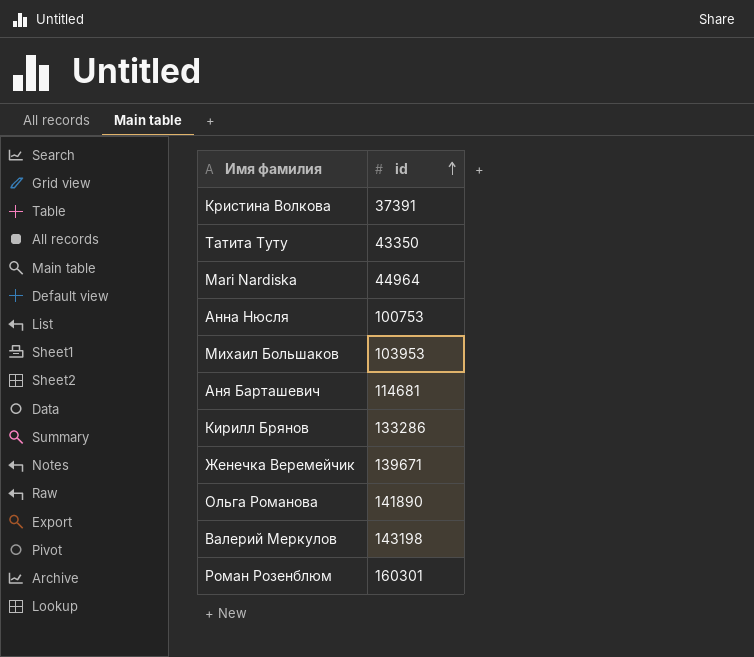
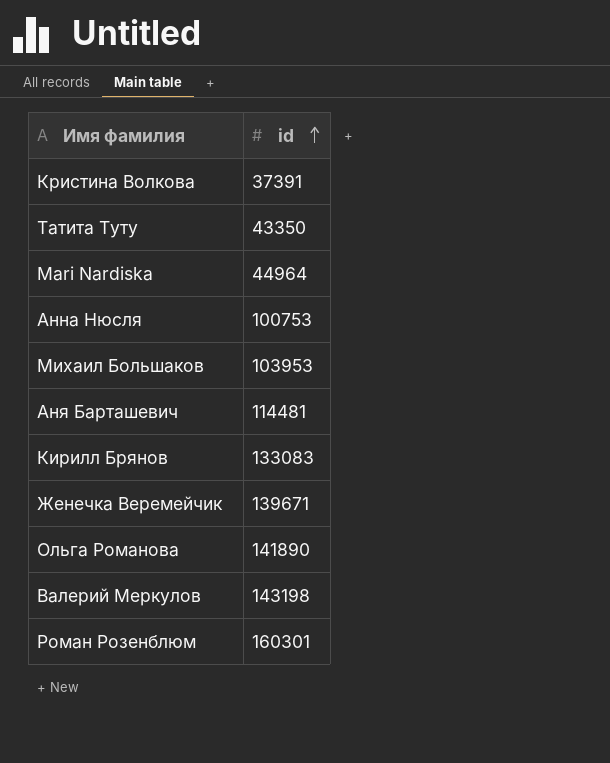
Аня Барташевич | id: 114681 -> 114481
Кирилл Брянов | id: 133286 -> 133083

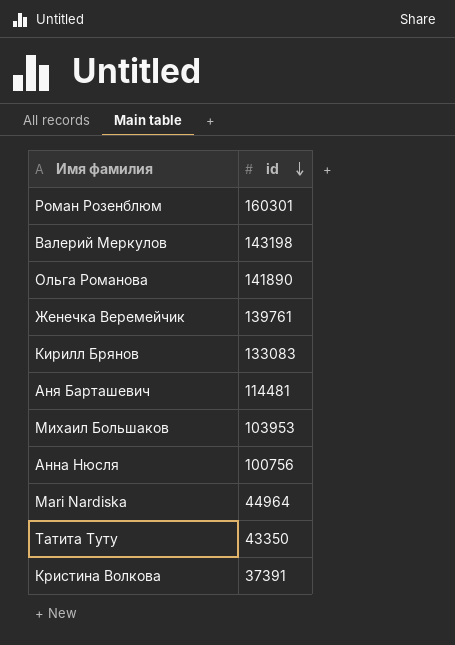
row order: id ascending -> id descending
Женечка Веремейчик | id: 139671 -> 139761
Анна Нюсля | id: 100753 -> 100756

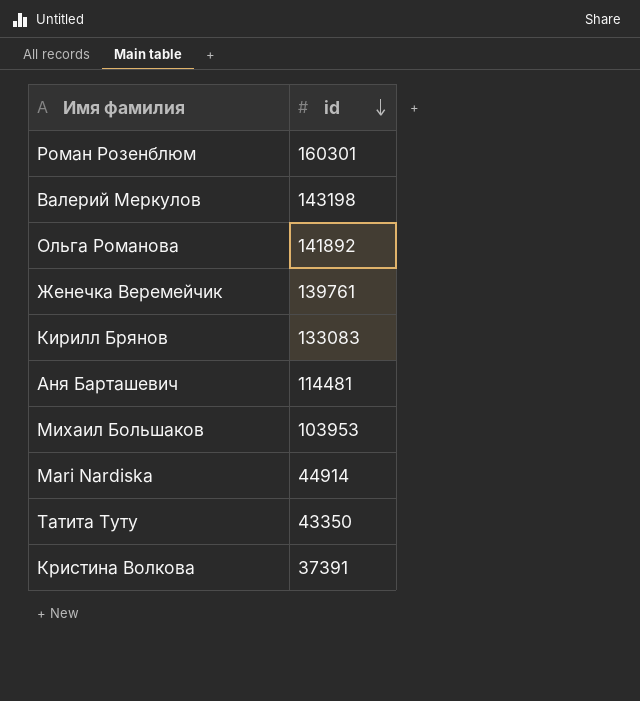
row Анна Нюсля: 100756 -> none
Ольга Романова | id: 141890 -> 141892
Mari Nardiska | id: 44964 -> 44914

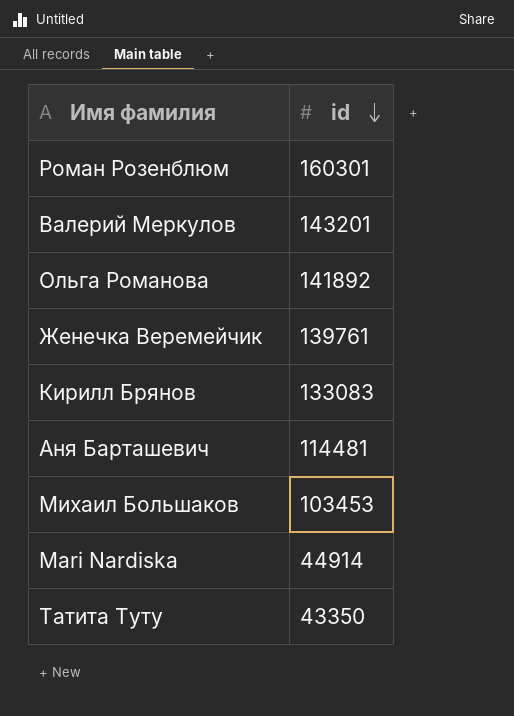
row Кристина Волкова: 37391 -> none
Валерий Меркулов | id: 143198 -> 143201
Михаил Большаков | id: 103953 -> 103453

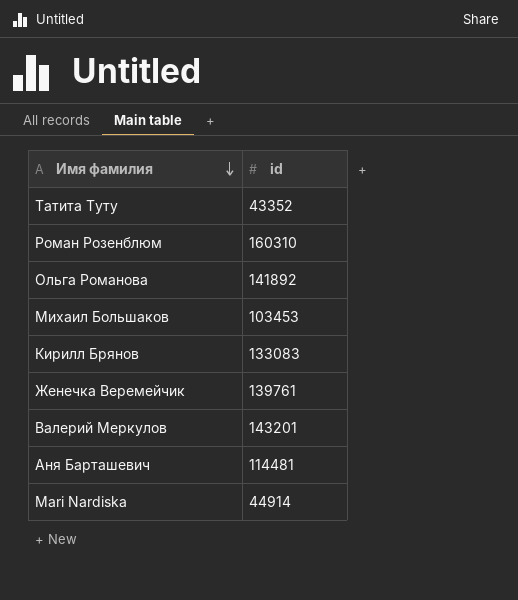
row order: id descending -> Имя фамилия descending
Татита Туту | id: 43350 -> 43352
Роман Розенблюм | id: 160301 -> 160310

